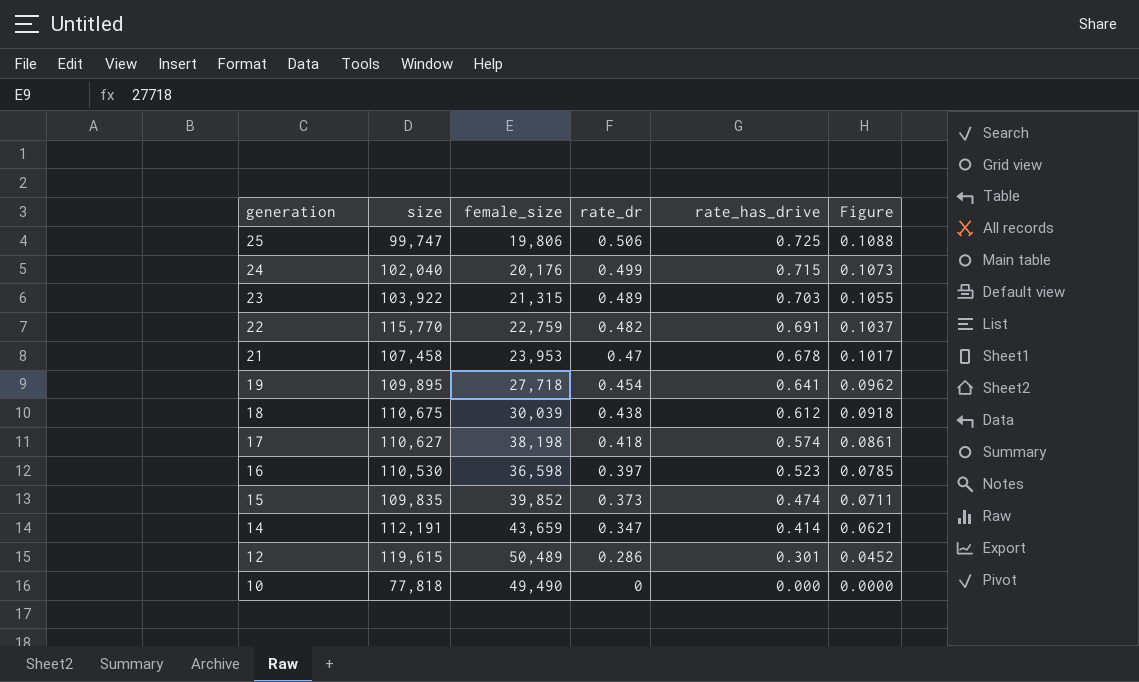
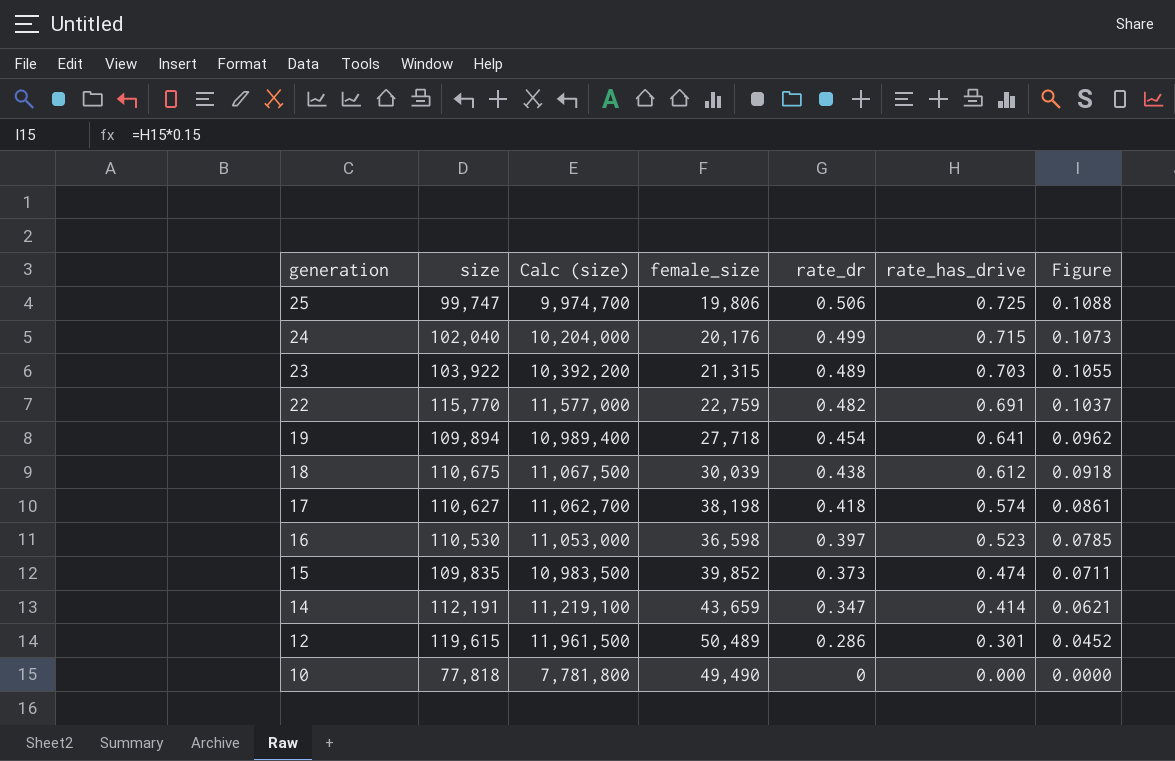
column Calc (size) | formula: none -> [size] * 100
row 21: 107,458 | 23,953 | 0.47 | 0.678 | 0.1017 -> none
19 | size: 109,895 -> 109,894

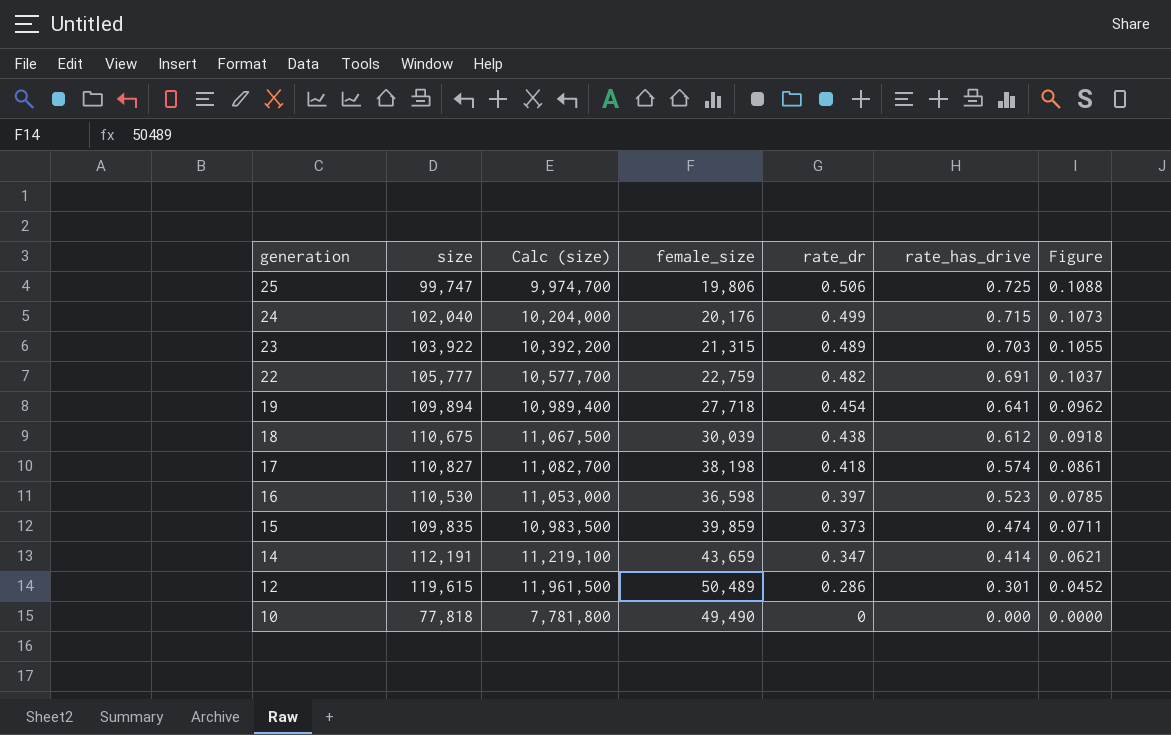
22 | size: 115,770 -> 105,777
22 | Calc (size): 11,577,000 -> 10,577,700
17 | size: 110,627 -> 110,827
17 | Calc (size): 11,062,700 -> 11,082,700
15 | female_size: 39,852 -> 39,859

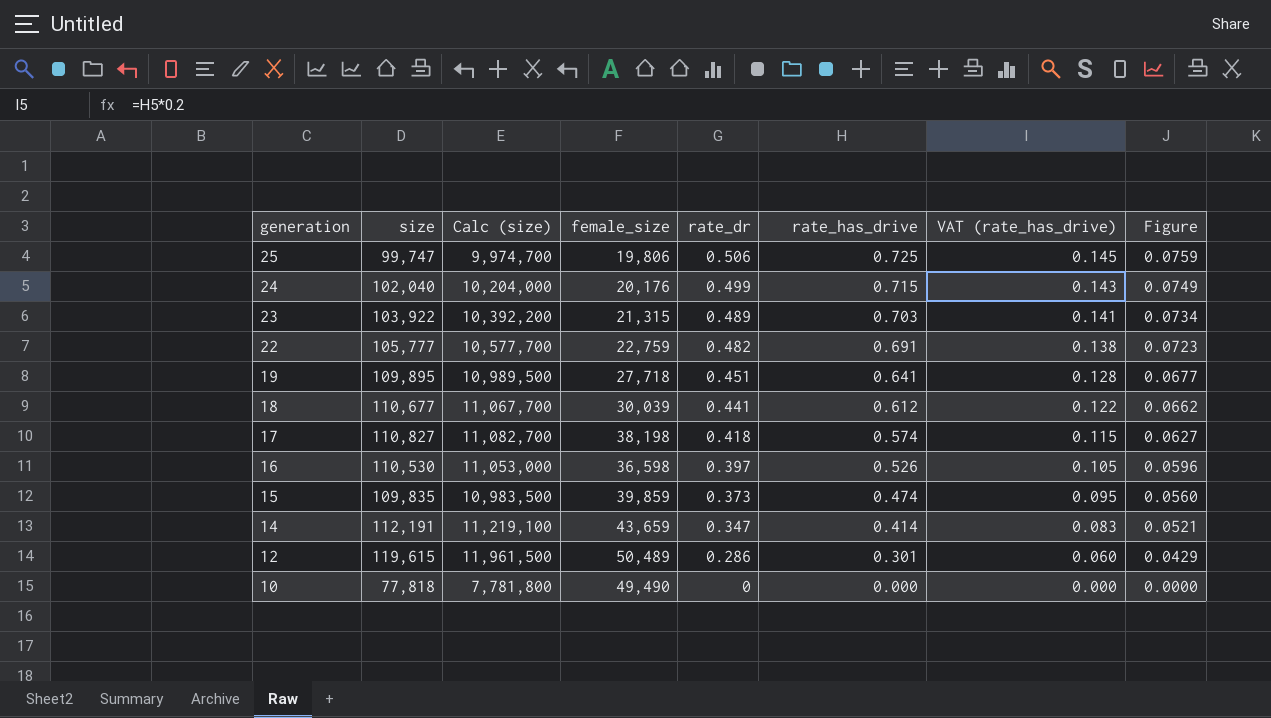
column VAT (rate_has_drive) | formula: none -> [rate_has_drive] * 0.2
column Figure | formula: [rate_has_drive] * 0.15 -> [rate_dr] * 0.15
19 | size: 109,894 -> 109,895
19 | Calc (size): 10,989,400 -> 10,989,500
19 | rate_dr: 0.454 -> 0.451
18 | size: 110,675 -> 110,677
18 | Calc (size): 11,067,500 -> 11,067,700
18 | rate_dr: 0.438 -> 0.441
16 | rate_has_drive: 0.523 -> 0.526

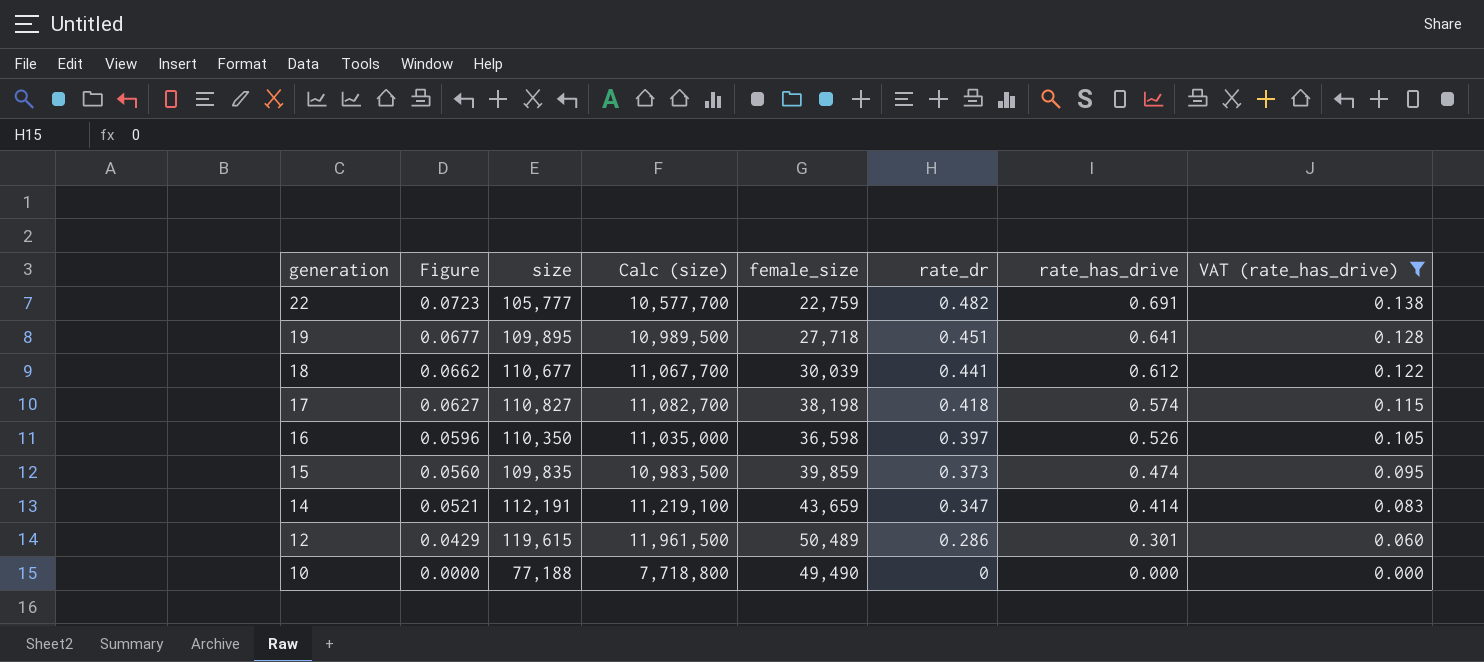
filter: none -> VAT (rate_has_drive) <= 0.138
column Figure | position: 8 -> 2
16 | size: 110,530 -> 110,350
16 | Calc (size): 11,053,000 -> 11,035,000
10 | size: 77,818 -> 77,188
10 | Calc (size): 7,781,800 -> 7,718,800

